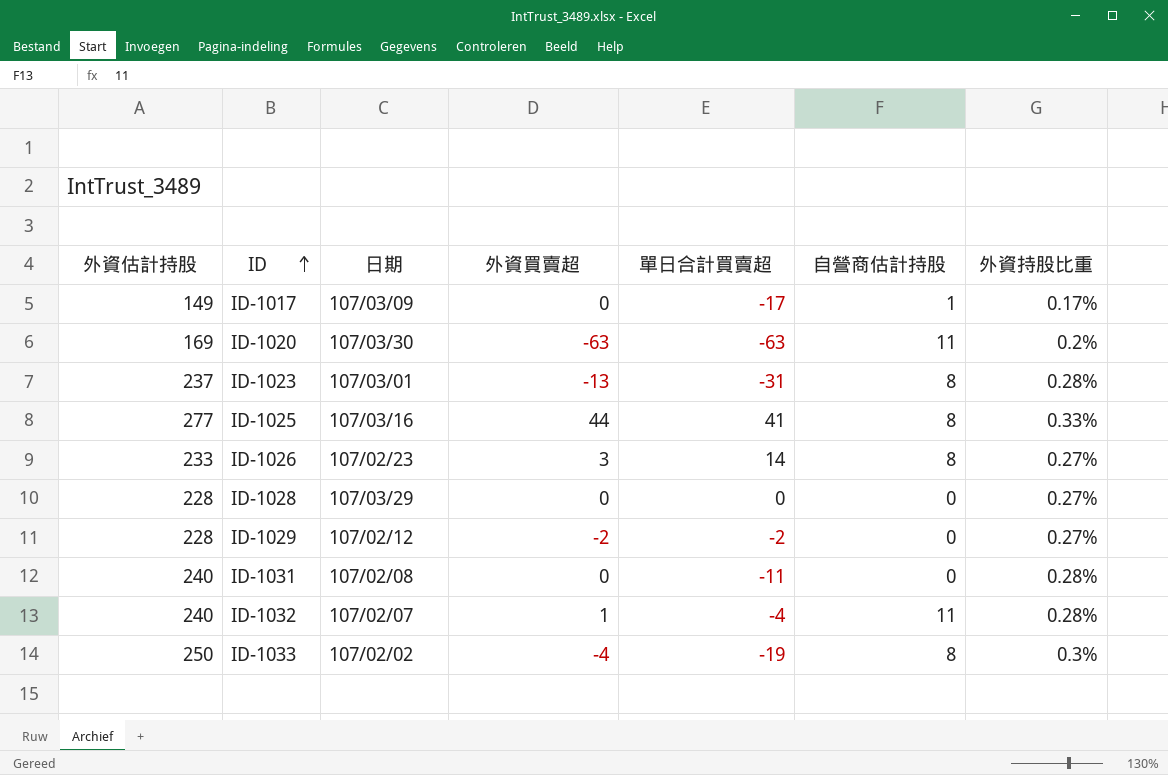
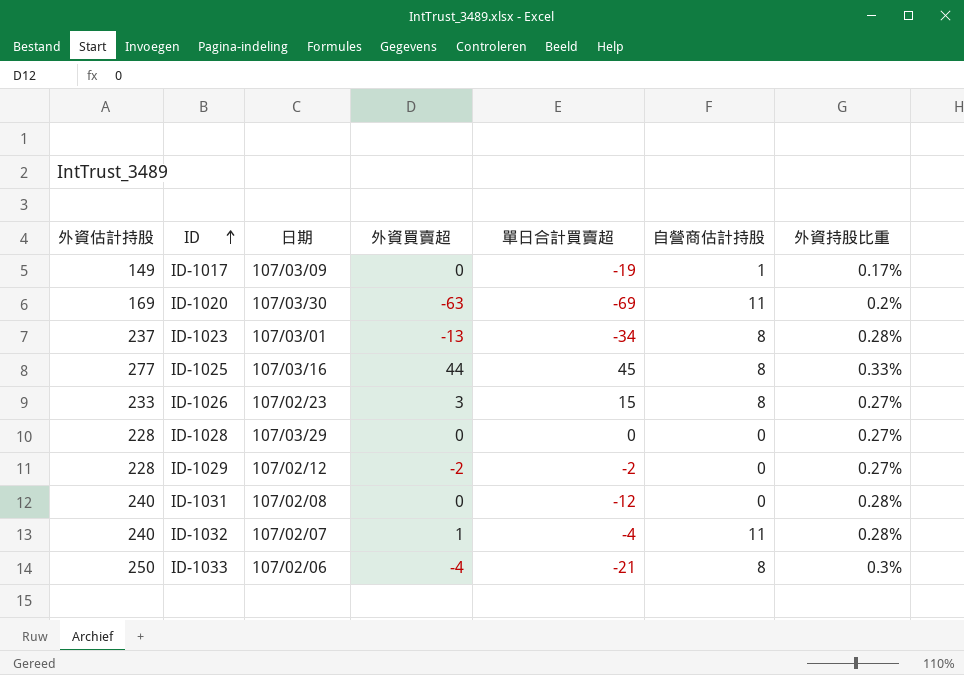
ID-1017 | 單日合計買賣超: -17 -> -19
ID-1020 | 單日合計買賣超: -63 -> -69
ID-1023 | 單日合計買賣超: -31 -> -34
ID-1025 | 單日合計買賣超: 41 -> 45
ID-1026 | 單日合計買賣超: 14 -> 15
ID-1031 | 單日合計買賣超: -11 -> -12
ID-1033 | 日期: 107/02/02 -> 107/02/06
ID-1033 | 單日合計買賣超: -19 -> -21

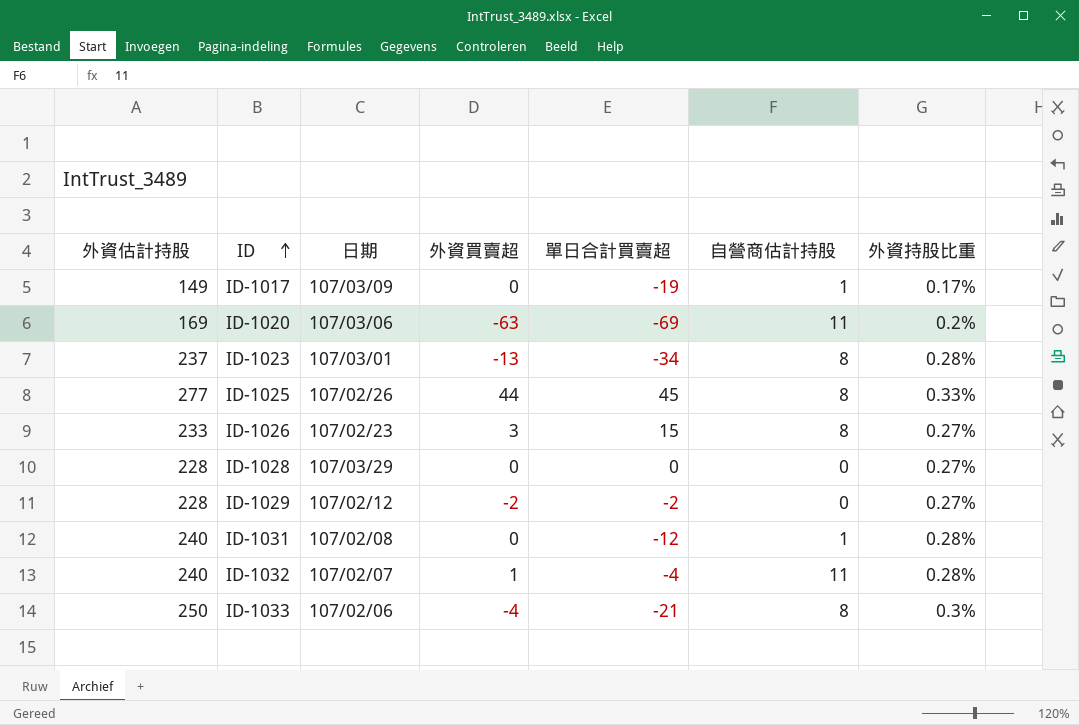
ID-1020 | 日期: 107/03/30 -> 107/03/06
ID-1025 | 日期: 107/03/16 -> 107/02/26
ID-1031 | 自營商估計持股: 0 -> 1

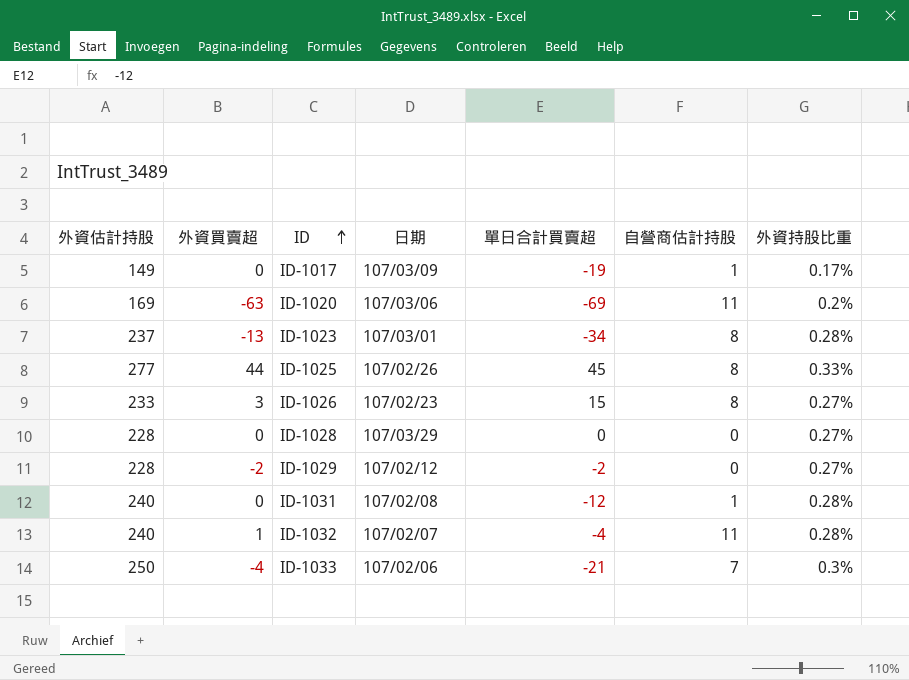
column 外資買賣超 | position: 4 -> 2
ID-1033 | 自營商估計持股: 8 -> 7

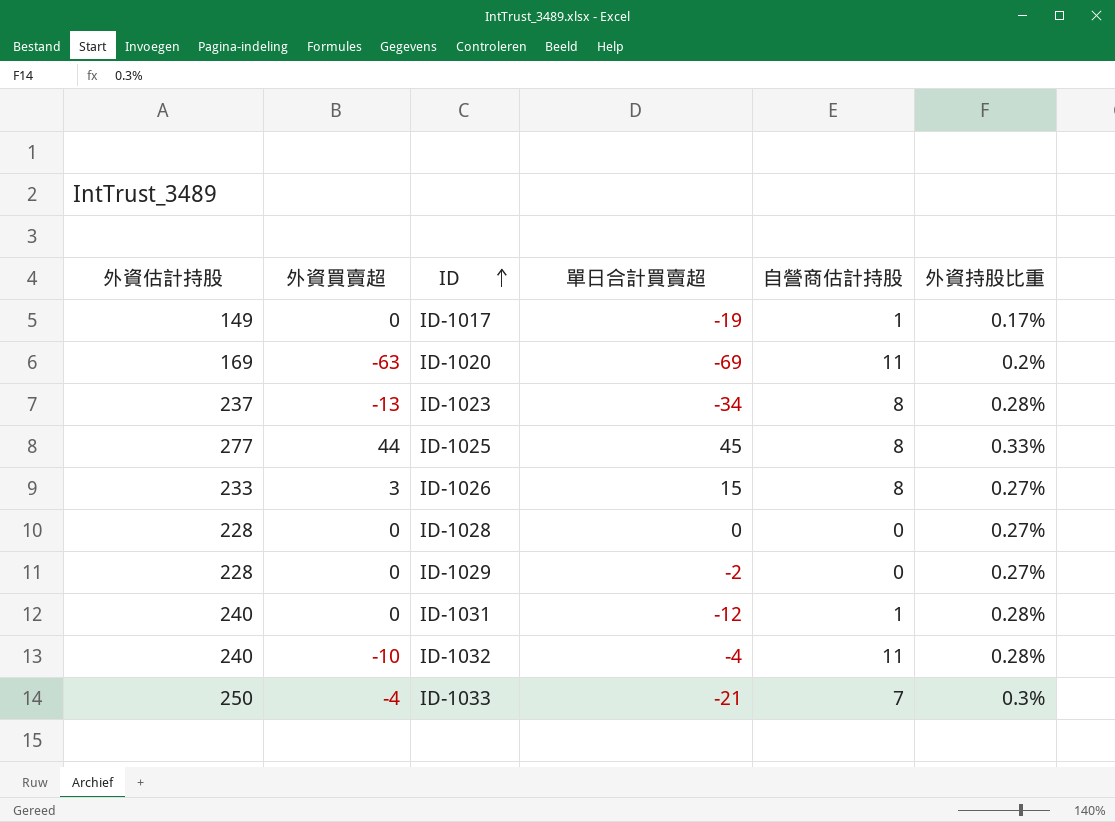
column 日期 | position: 4 -> none
ID-1029 | 外資買賣超: -2 -> 0
ID-1032 | 外資買賣超: 1 -> -10

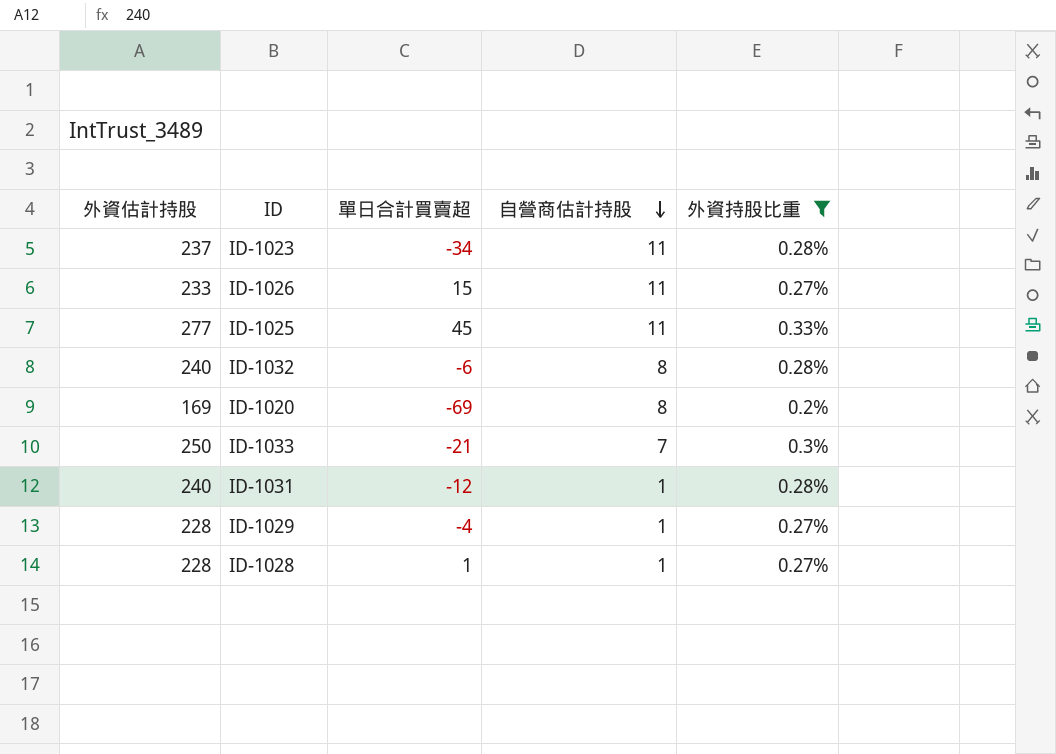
filter: none -> 外資持股比重 != 0.17%
row order: ID ascending -> 自營商估計持股 descending
column 外資買賣超 | position: 2 -> none
ID-1023 | 自營商估計持股: 8 -> 11
ID-1026 | 自營商估計持股: 8 -> 11
ID-1025 | 自營商估計持股: 8 -> 11
ID-1032 | 單日合計買賣超: -4 -> -6
ID-1032 | 自營商估計持股: 11 -> 8
ID-1020 | 自營商估計持股: 11 -> 8
ID-1029 | 單日合計買賣超: -2 -> -4
ID-1029 | 自營商估計持股: 0 -> 1
ID-1028 | 單日合計買賣超: 0 -> 1
ID-1028 | 自營商估計持股: 0 -> 1

